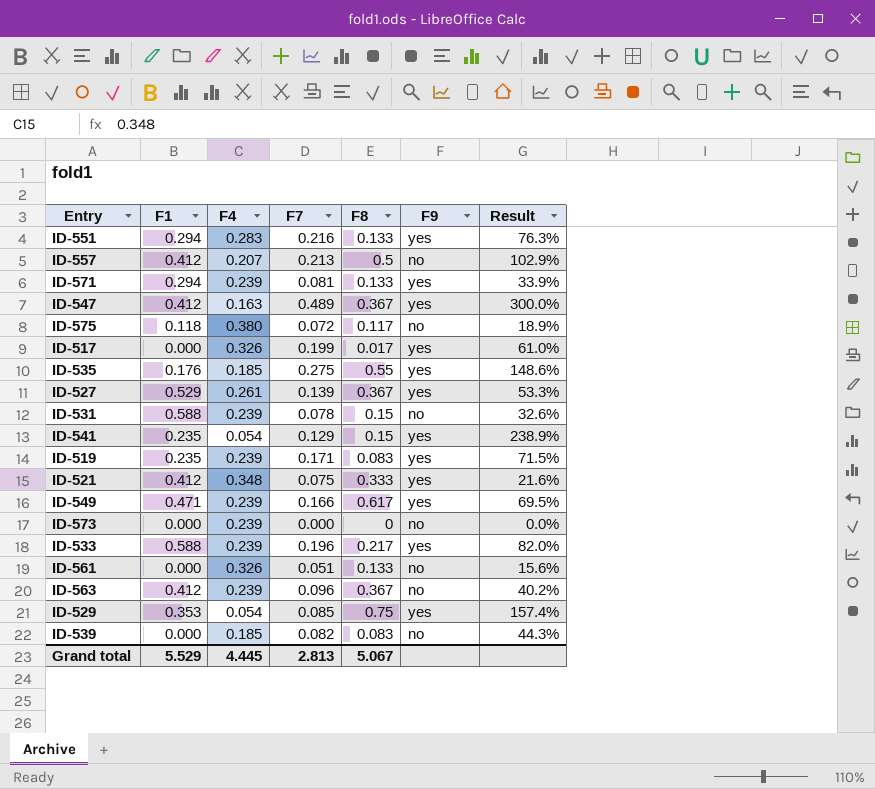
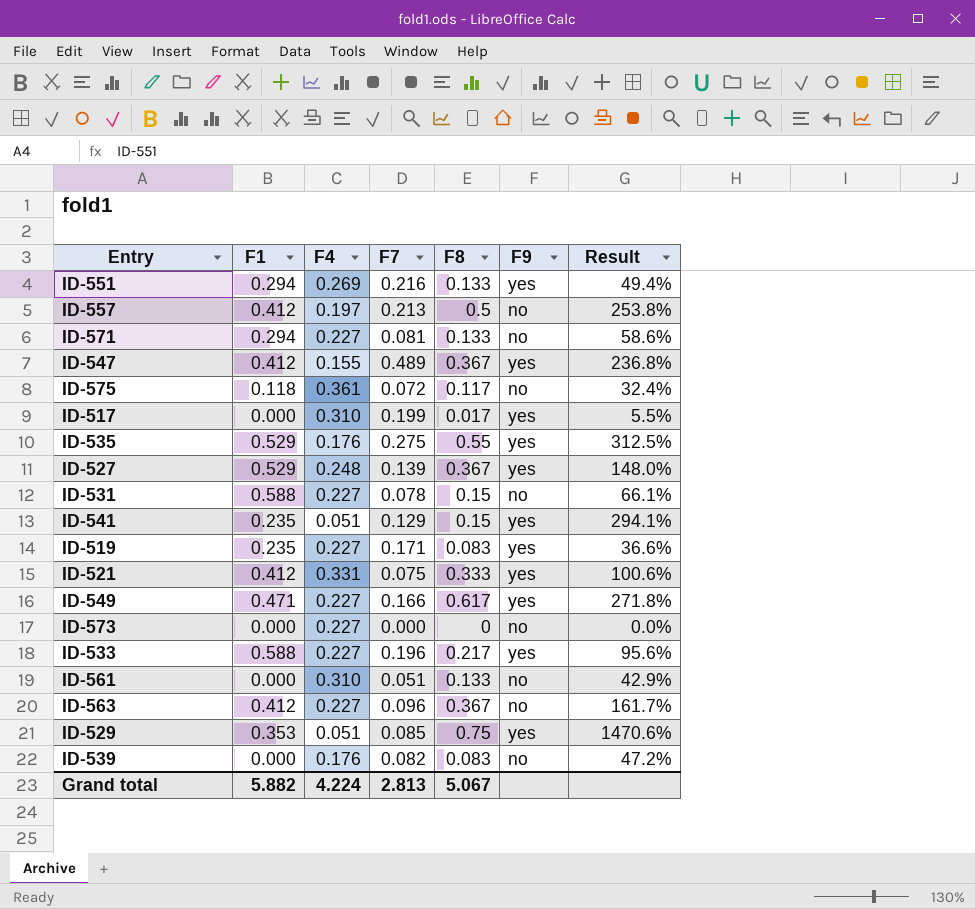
column Result | formula: [F7] / [F4] -> [F8] / [F4]
ID-551 | F4: 0.283 -> 0.269
ID-557 | F4: 0.207 -> 0.197
ID-571 | F4: 0.239 -> 0.227
ID-571 | F9: yes -> no
ID-547 | F4: 0.163 -> 0.155
ID-575 | F4: 0.380 -> 0.361
ID-517 | F4: 0.326 -> 0.310
ID-535 | F1: 0.176 -> 0.529
ID-535 | F4: 0.185 -> 0.176
ID-527 | F4: 0.261 -> 0.248
ID-531 | F4: 0.239 -> 0.227
ID-541 | F4: 0.054 -> 0.051
ID-519 | F4: 0.239 -> 0.227
ID-521 | F4: 0.348 -> 0.331
ID-549 | F4: 0.239 -> 0.227
ID-573 | F4: 0.239 -> 0.227
ID-533 | F4: 0.239 -> 0.227
ID-561 | F4: 0.326 -> 0.310
ID-563 | F4: 0.239 -> 0.227
ID-529 | F4: 0.054 -> 0.051
ID-539 | F4: 0.185 -> 0.176
Grand total | F1: 5.529 -> 5.882
Grand total | F4: 4.445 -> 4.224

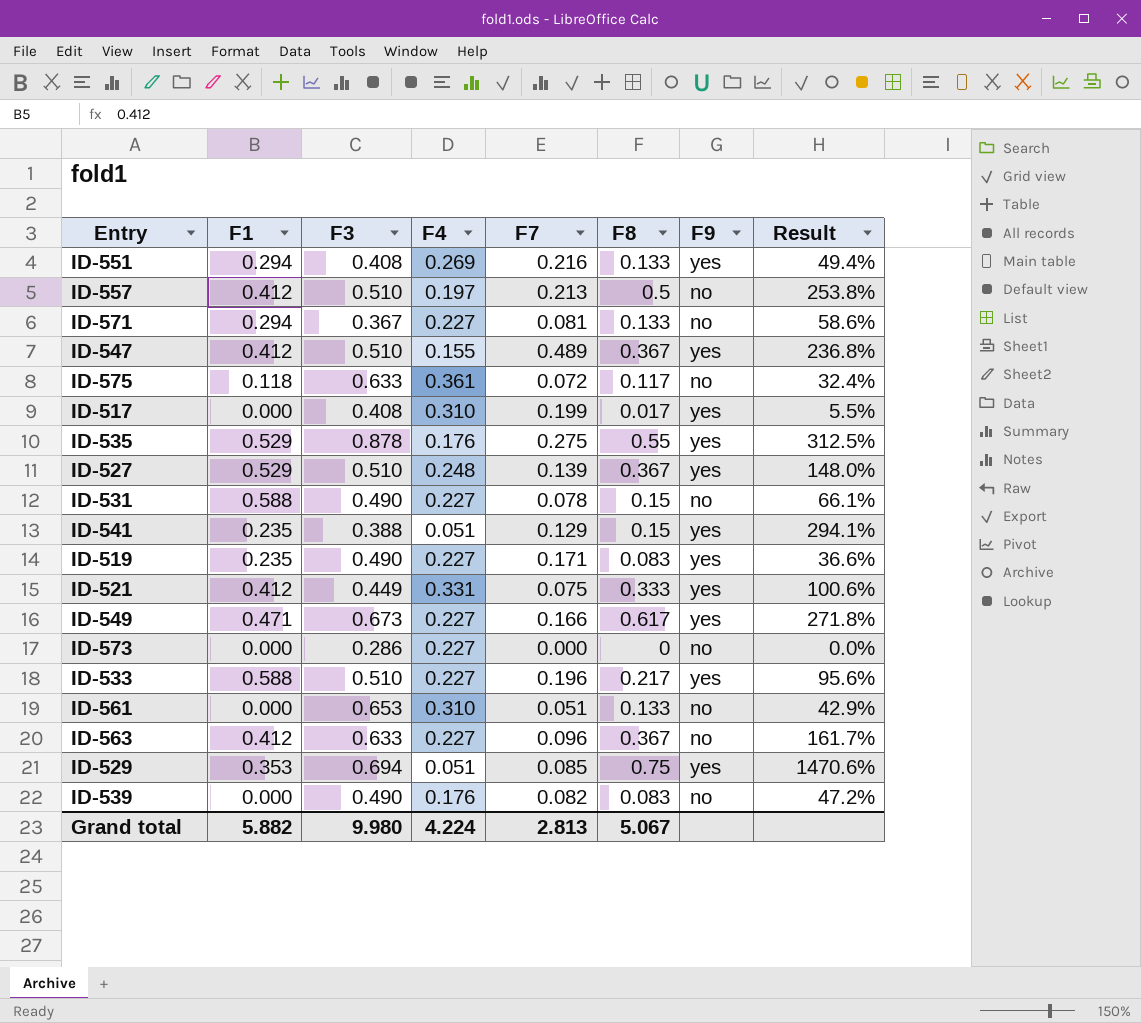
column F3 | position: none -> 3

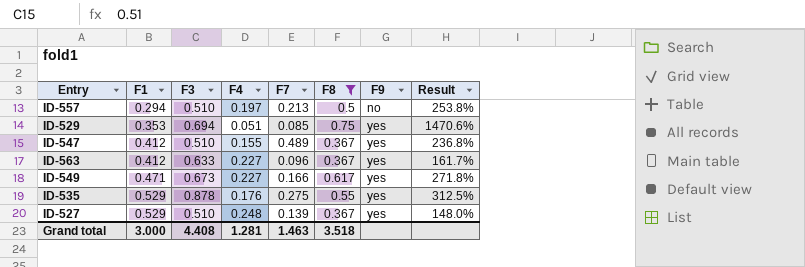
filter: none -> F8 >= 0.367
row order: none -> F1 ascending
ID-557 | F1: 0.412 -> 0.294
ID-563 | F9: no -> yes
Grand total | F1: 5.882 -> 3.000
Grand total | F3: 9.980 -> 4.408
Grand total | F4: 4.224 -> 1.281
Grand total | F7: 2.813 -> 1.463
Grand total | F8: 5.067 -> 3.518

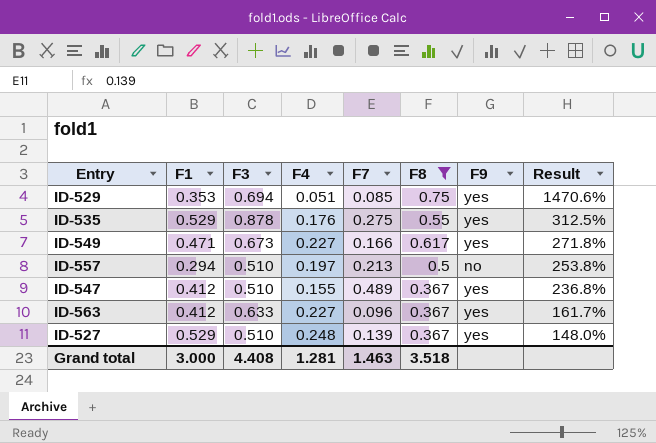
row order: F1 ascending -> Result descending

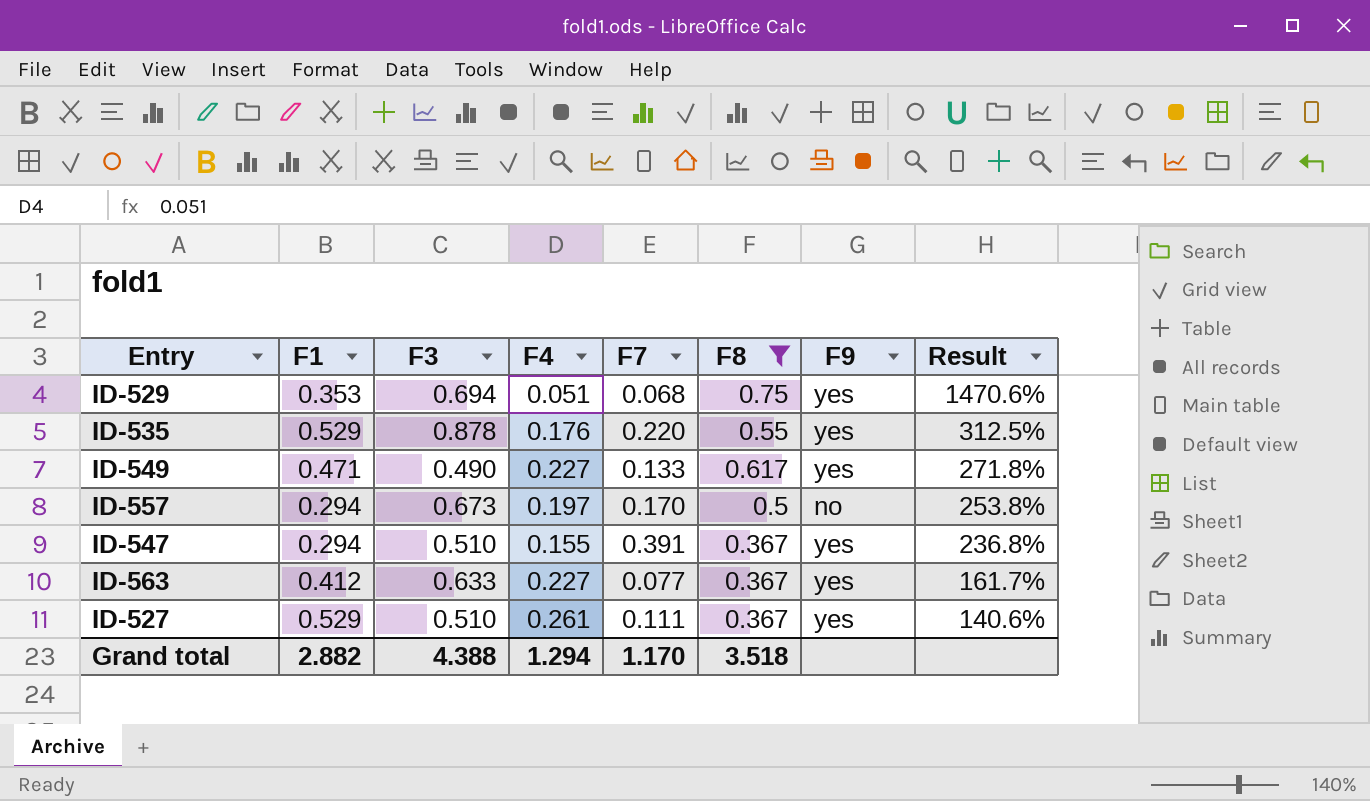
ID-529 | F7: 0.085 -> 0.068
ID-535 | F7: 0.275 -> 0.220
ID-549 | F3: 0.673 -> 0.490
ID-549 | F7: 0.166 -> 0.133
ID-557 | F3: 0.510 -> 0.673
ID-557 | F7: 0.213 -> 0.170
ID-547 | F1: 0.412 -> 0.294
ID-547 | F7: 0.489 -> 0.391
ID-563 | F7: 0.096 -> 0.077
ID-527 | F4: 0.248 -> 0.261
ID-527 | F7: 0.139 -> 0.111
ID-527 | Result: 148.0% -> 140.6%
Grand total | F1: 3.000 -> 2.882
Grand total | F3: 4.408 -> 4.388
Grand total | F4: 1.281 -> 1.294
Grand total | F7: 1.463 -> 1.170

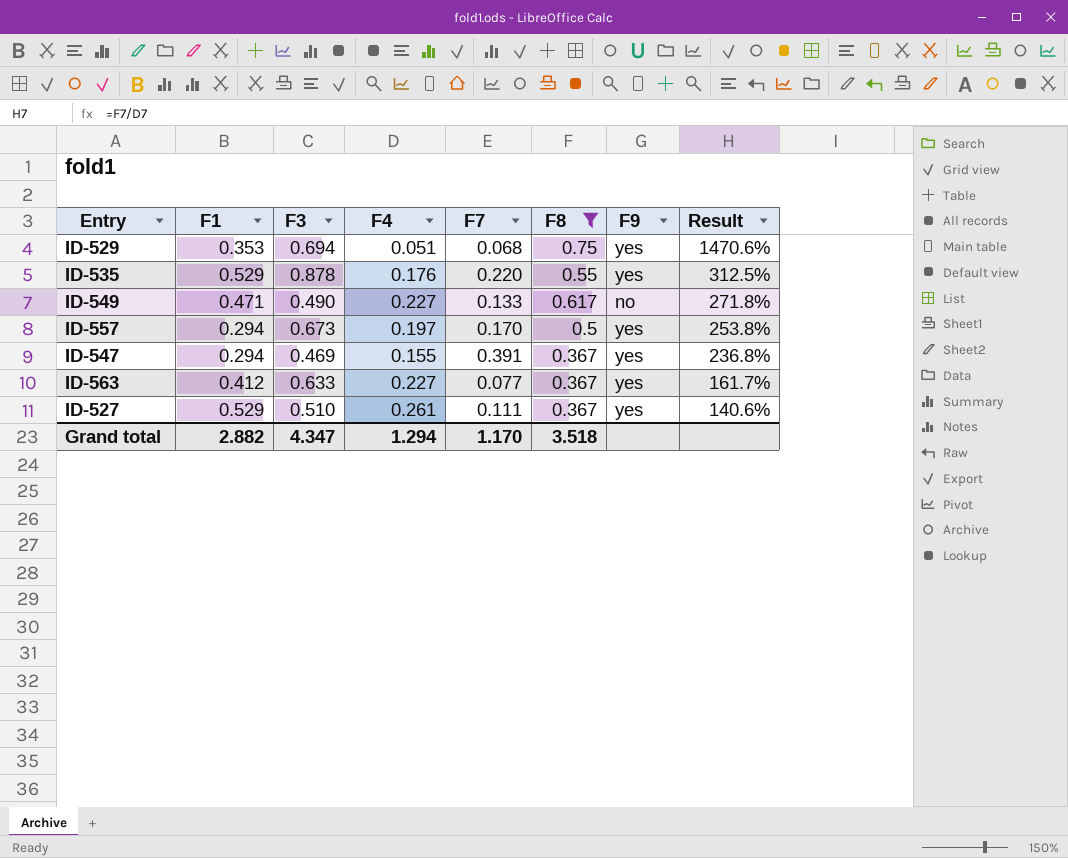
ID-549 | F9: yes -> no
ID-557 | F9: no -> yes
ID-547 | F3: 0.510 -> 0.469
Grand total | F3: 4.388 -> 4.347

